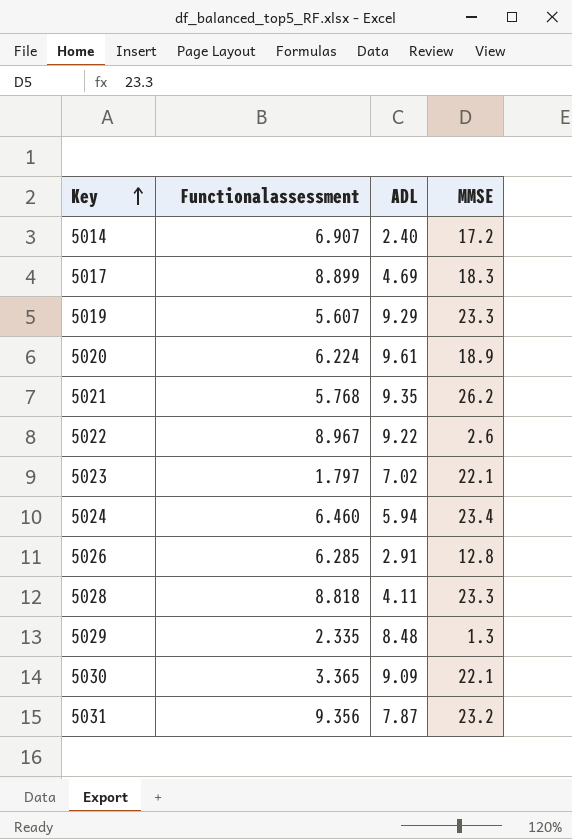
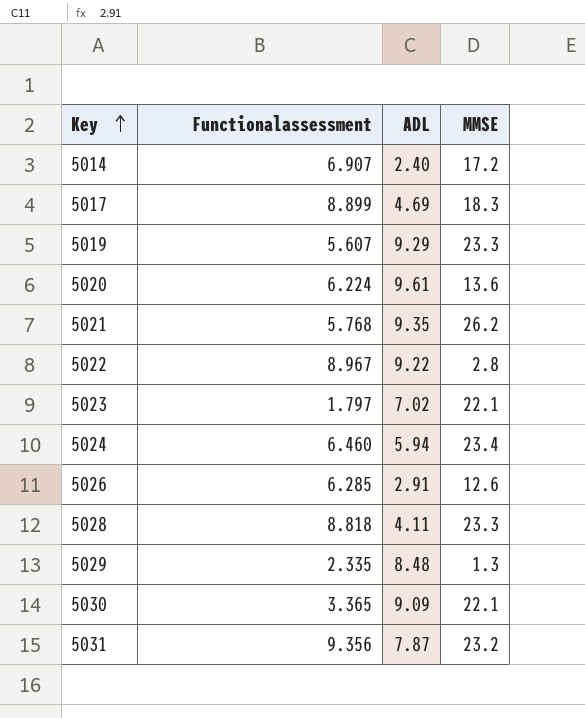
5020 | MMSE: 18.9 -> 13.6
5022 | MMSE: 2.6 -> 2.8
5026 | MMSE: 12.8 -> 12.6

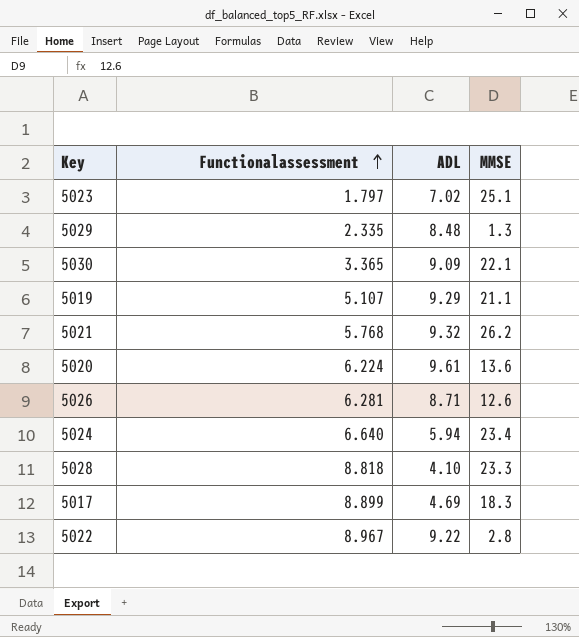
row order: Key ascending -> Functionalassessment ascending
row 5014: 6.907 | 2.40 | 17.2 -> none
row 5031: 9.356 | 7.87 | 23.2 -> none
5023 | MMSE: 22.1 -> 25.1
5019 | Functionalassessment: 5.607 -> 5.107
5019 | MMSE: 23.3 -> 21.1
5021 | ADL: 9.35 -> 9.32
5026 | Functionalassessment: 6.285 -> 6.281
5026 | ADL: 2.91 -> 8.71
5024 | Functionalassessment: 6.460 -> 6.640
5028 | ADL: 4.11 -> 4.10

